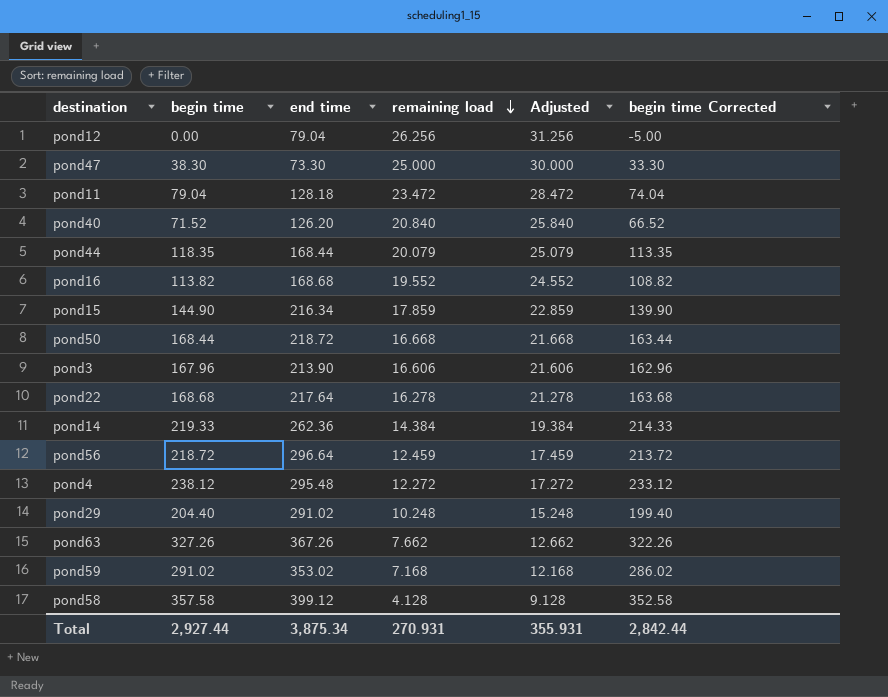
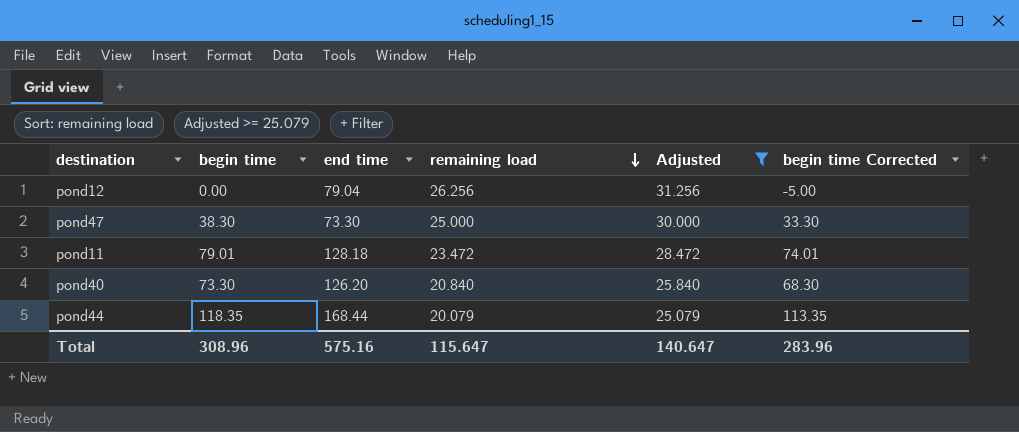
filter: none -> Adjusted >= 25.079
pond11 | begin time: 79.04 -> 79.01
pond11 | begin time Corrected: 74.04 -> 74.01
pond40 | begin time: 71.52 -> 73.30
pond40 | begin time Corrected: 66.52 -> 68.30
Total | begin time: 2,927.44 -> 308.96
Total | end time: 3,875.34 -> 575.16
Total | remaining load: 270.931 -> 115.647
Total | Adjusted: 355.931 -> 140.647
Total | begin time Corrected: 2,842.44 -> 283.96

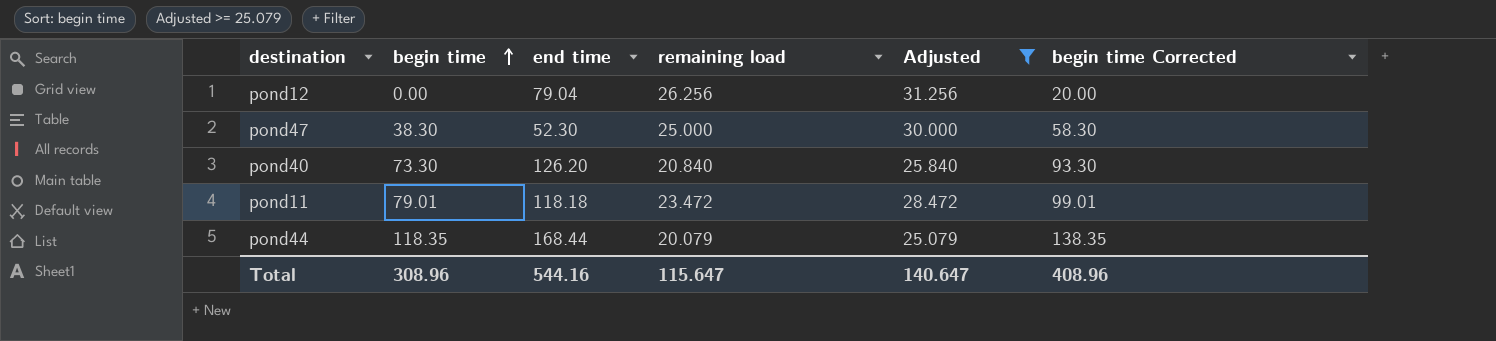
row order: remaining load descending -> begin time ascending
column begin time Corrected | formula: [begin time] - 5 -> [begin time] + 20
pond47 | end time: 73.30 -> 52.30
pond11 | end time: 128.18 -> 118.18
Total | end time: 575.16 -> 544.16
Total | begin time Corrected: 283.96 -> 408.96

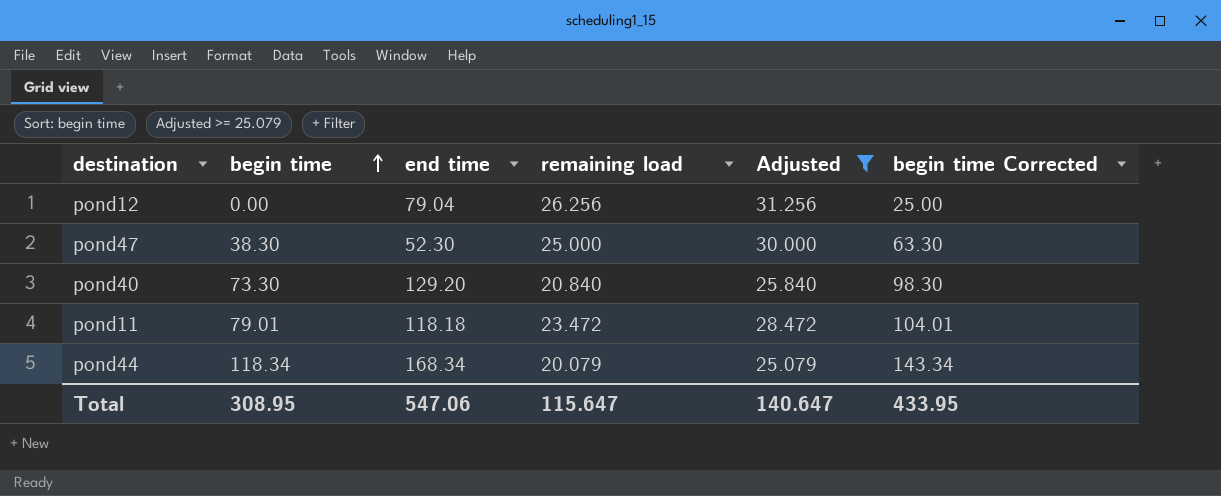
column begin time Corrected | formula: [begin time] + 20 -> [begin time] + 25
pond40 | end time: 126.20 -> 129.20
pond44 | begin time: 118.35 -> 118.34
pond44 | end time: 168.44 -> 168.34
Total | begin time: 308.96 -> 308.95
Total | end time: 544.16 -> 547.06
Total | begin time Corrected: 408.96 -> 433.95

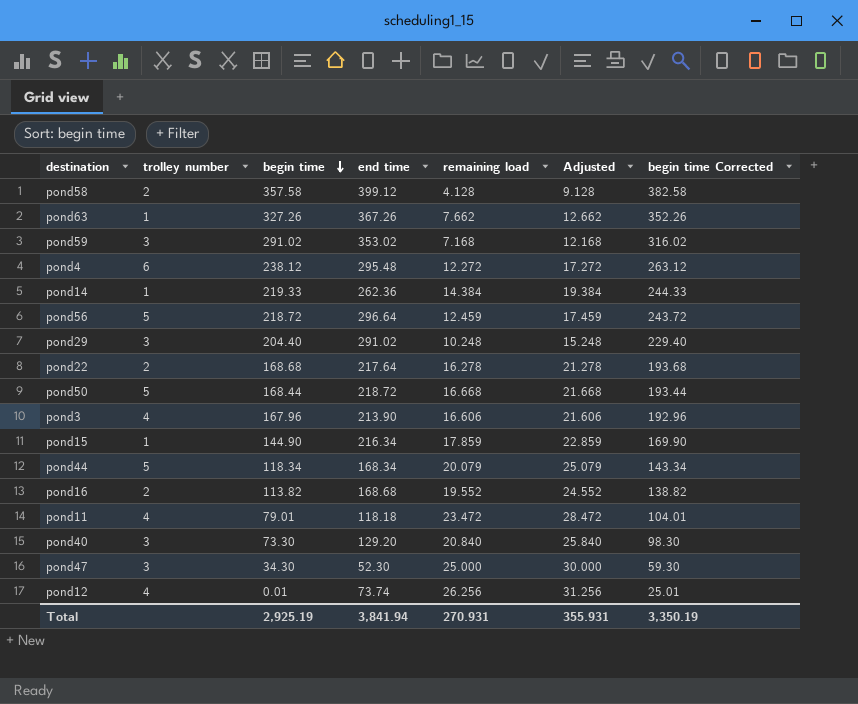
filter: Adjusted >= 25.079 -> none
row order: begin time ascending -> begin time descending
column trolley number | position: none -> 2
pond47 | begin time: 38.30 -> 34.30
pond47 | begin time Corrected: 63.30 -> 59.30
pond12 | begin time: 0.00 -> 0.01
pond12 | end time: 79.04 -> 73.74
pond12 | begin time Corrected: 25.00 -> 25.01
Total | begin time: 308.95 -> 2,925.19
Total | end time: 547.06 -> 3,841.94
Total | remaining load: 115.647 -> 270.931
Total | Adjusted: 140.647 -> 355.931
Total | begin time Corrected: 433.95 -> 3,350.19

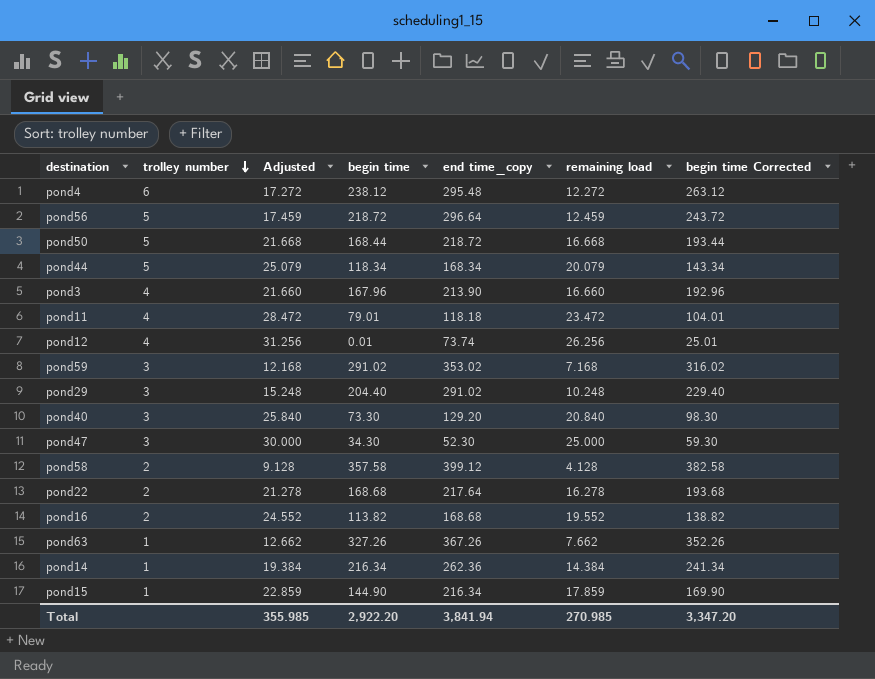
row order: begin time descending -> trolley number descending
column Adjusted | position: 6 -> 3
column name: end time -> end time_copy
pond3 | Adjusted: 21.606 -> 21.660
pond3 | remaining load: 16.606 -> 16.660
pond14 | begin time: 219.33 -> 216.34
pond14 | begin time Corrected: 244.33 -> 241.34
Total | Adjusted: 355.931 -> 355.985
Total | begin time: 2,925.19 -> 2,922.20
Total | remaining load: 270.931 -> 270.985
Total | begin time Corrected: 3,350.19 -> 3,347.20

